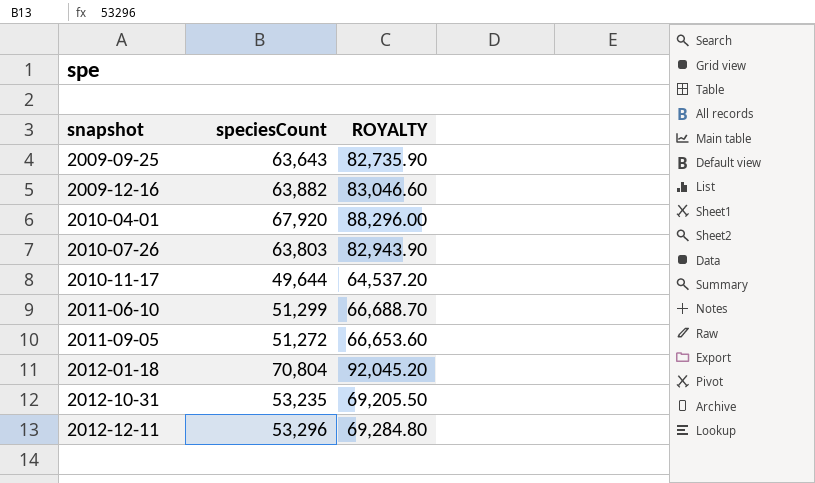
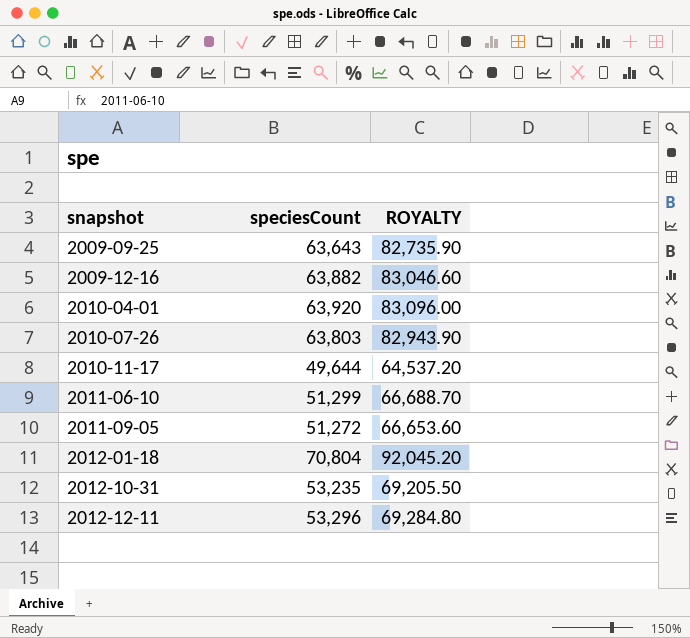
2010-04-01 | speciesCount: 67,920 -> 63,920
2010-04-01 | ROYALTY: 88,296.00 -> 83,096.00

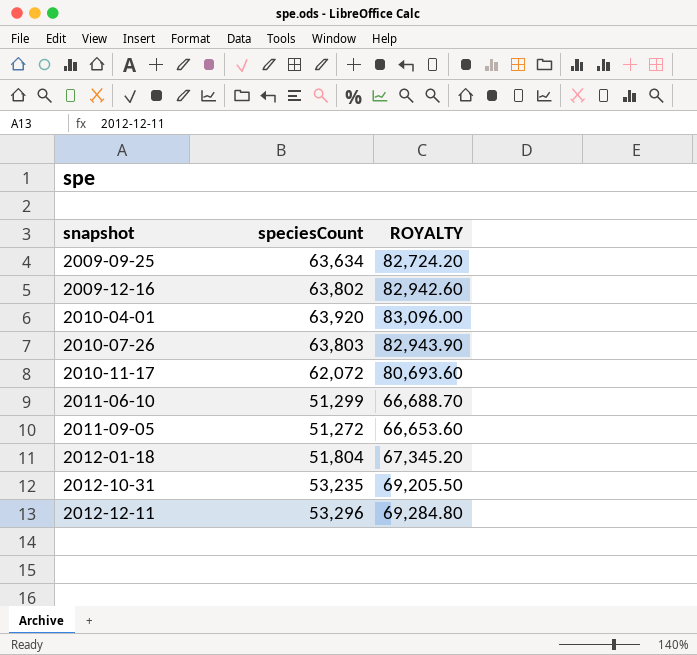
2009-09-25 | speciesCount: 63,643 -> 63,634
2009-09-25 | ROYALTY: 82,735.90 -> 82,724.20
2009-12-16 | speciesCount: 63,882 -> 63,802
2009-12-16 | ROYALTY: 83,046.60 -> 82,942.60
2010-11-17 | speciesCount: 49,644 -> 62,072
2010-11-17 | ROYALTY: 64,537.20 -> 80,693.60
2012-01-18 | speciesCount: 70,804 -> 51,804
2012-01-18 | ROYALTY: 92,045.20 -> 67,345.20

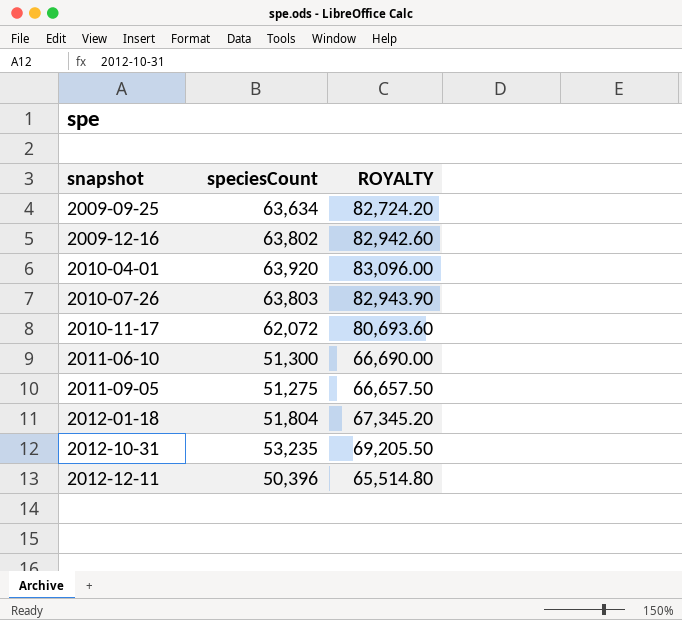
2011-06-10 | speciesCount: 51,299 -> 51,300
2011-06-10 | ROYALTY: 66,688.70 -> 66,690.00
2011-09-05 | speciesCount: 51,272 -> 51,275
2011-09-05 | ROYALTY: 66,653.60 -> 66,657.50
2012-12-11 | speciesCount: 53,296 -> 50,396
2012-12-11 | ROYALTY: 69,284.80 -> 65,514.80

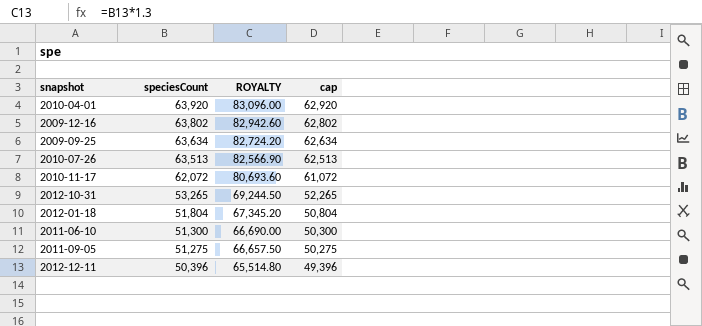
row order: snapshot ascending -> speciesCount descending
column cap | formula: none -> [speciesCount] - 1000
2010-07-26 | speciesCount: 63,803 -> 63,513
2010-07-26 | ROYALTY: 82,943.90 -> 82,566.90
2012-10-31 | speciesCount: 53,235 -> 53,265
2012-10-31 | ROYALTY: 69,205.50 -> 69,244.50

